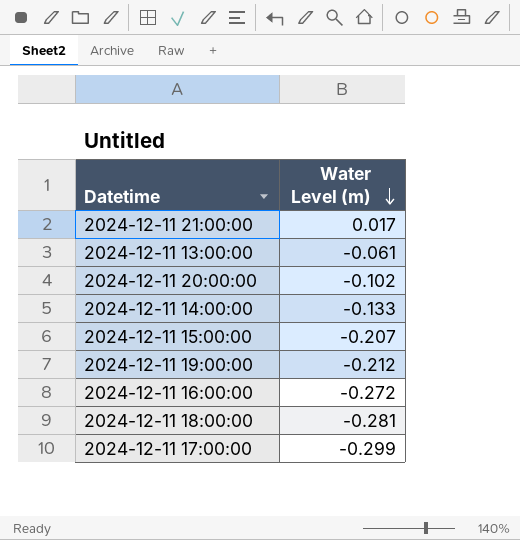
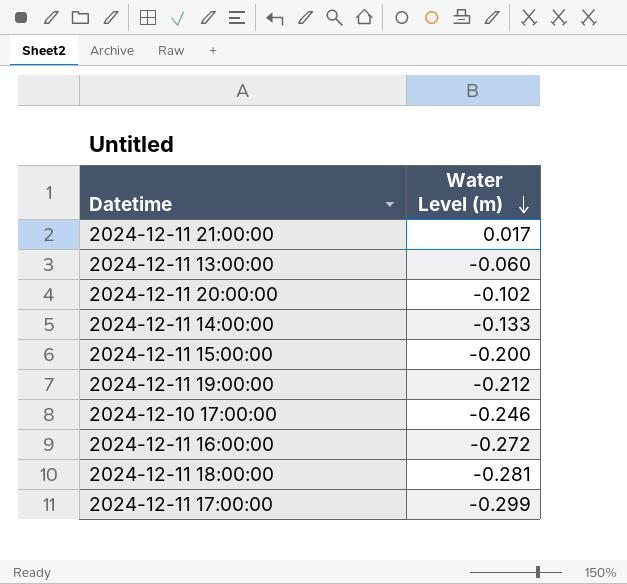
2024-12-11 13:00:00 | Water Level (m): -0.061 -> -0.060
2024-12-11 15:00:00 | Water Level (m): -0.207 -> -0.200
row 2024-12-10 17:00:00: none -> -0.246

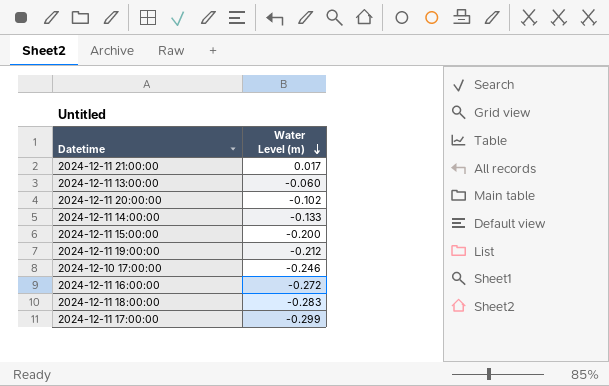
2024-12-11 18:00:00 | Water Level (m): -0.281 -> -0.283

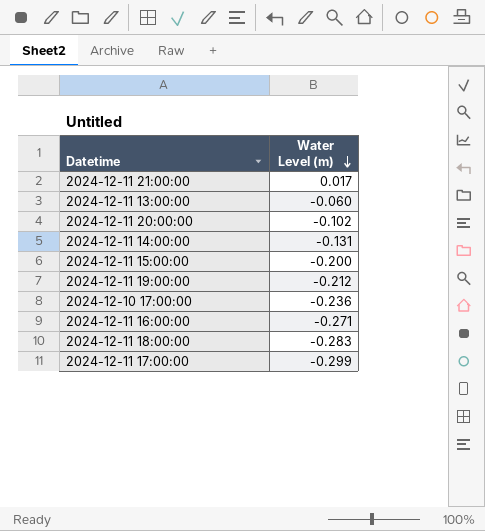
2024-12-11 14:00:00 | Water Level (m): -0.133 -> -0.131
2024-12-10 17:00:00 | Water Level (m): -0.246 -> -0.236
2024-12-11 16:00:00 | Water Level (m): -0.272 -> -0.271

